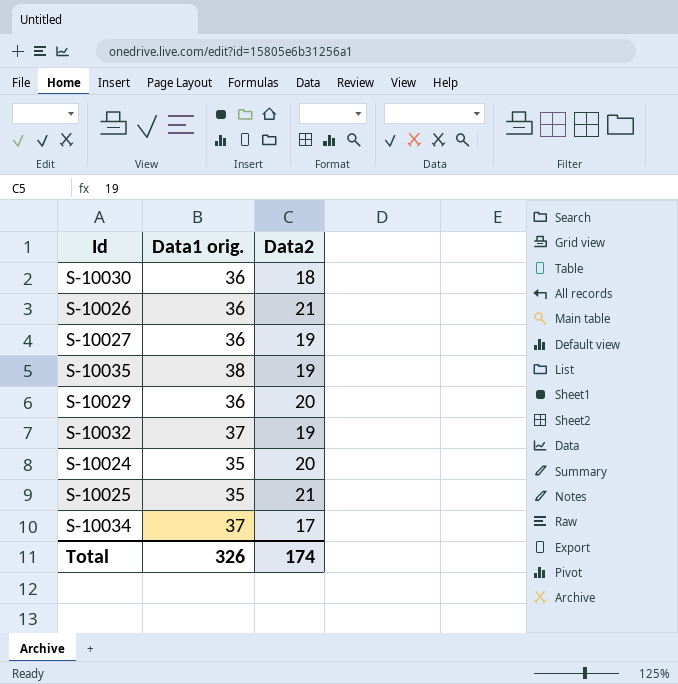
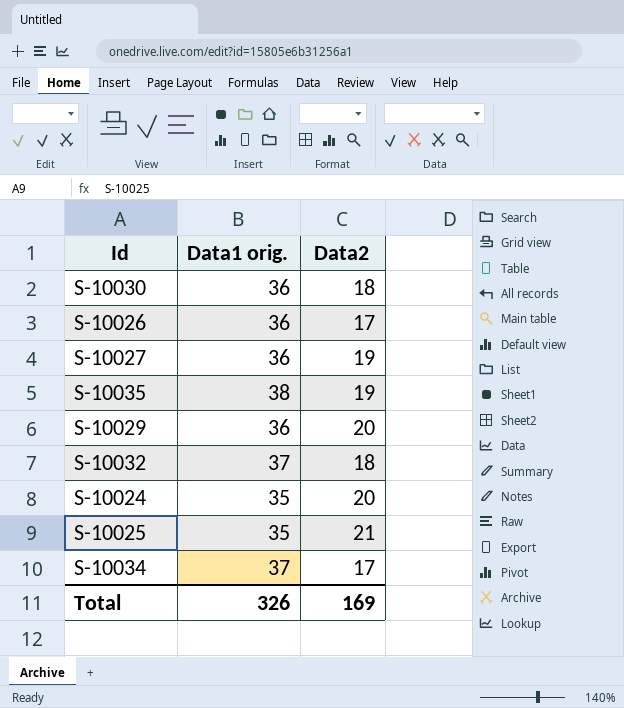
S-10026 | Data2: 21 -> 17
S-10032 | Data2: 19 -> 18
Total | Data2: 174 -> 169

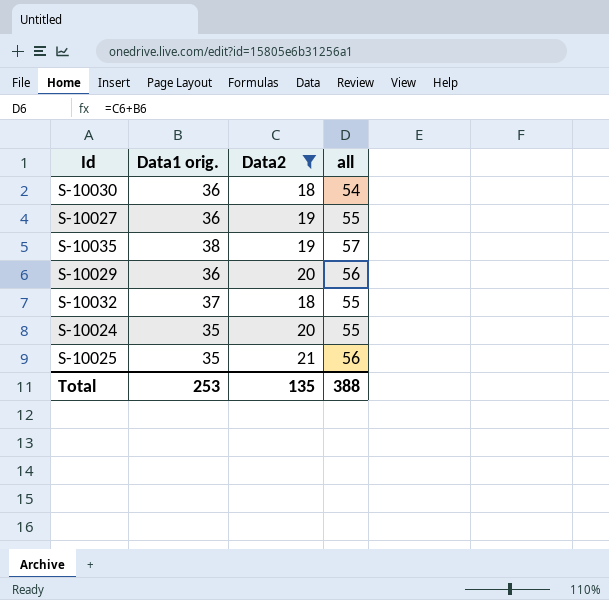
filter: none -> Data2 != 17
column all | formula: none -> [Data1 orig.] + [Data2]
Total | Data1 orig.: 326 -> 253
Total | Data2: 169 -> 135

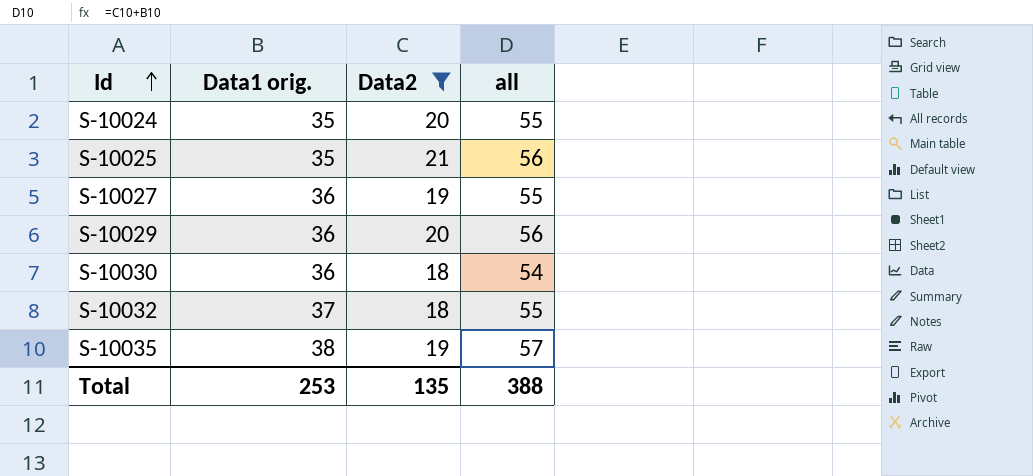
row order: none -> Id ascending

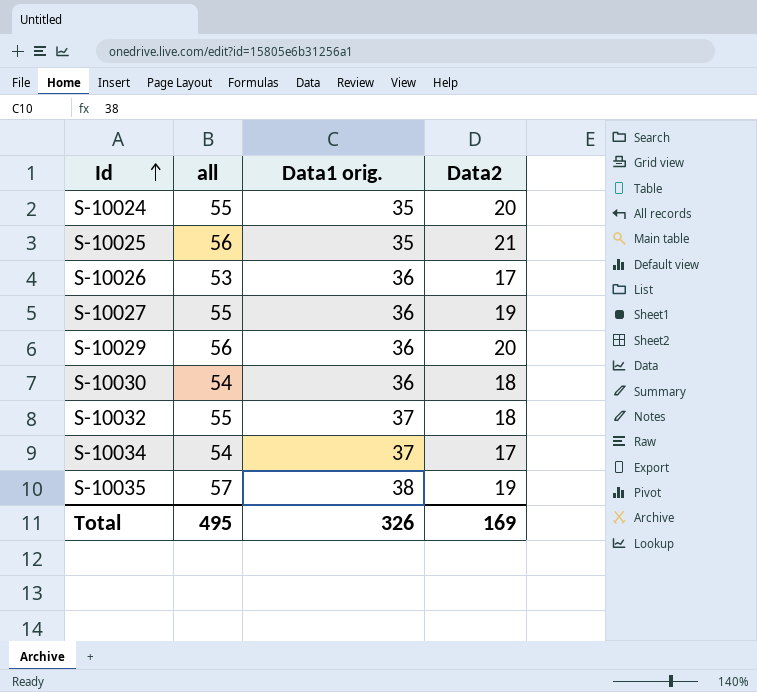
filter: Data2 != 17 -> none
column all | position: 4 -> 2
Total | all: 388 -> 495
Total | Data1 orig.: 253 -> 326
Total | Data2: 135 -> 169

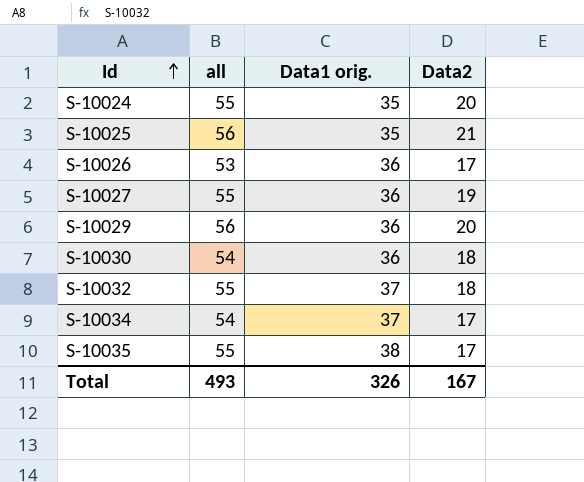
S-10035 | all: 57 -> 55
S-10035 | Data2: 19 -> 17
Total | all: 495 -> 493
Total | Data2: 169 -> 167

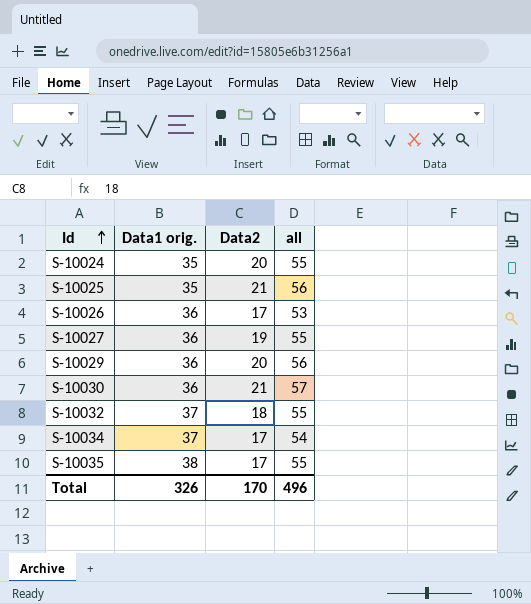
column all | position: 2 -> 4
S-10030 | Data2: 18 -> 21
S-10030 | all: 54 -> 57
Total | Data2: 167 -> 170
Total | all: 493 -> 496

